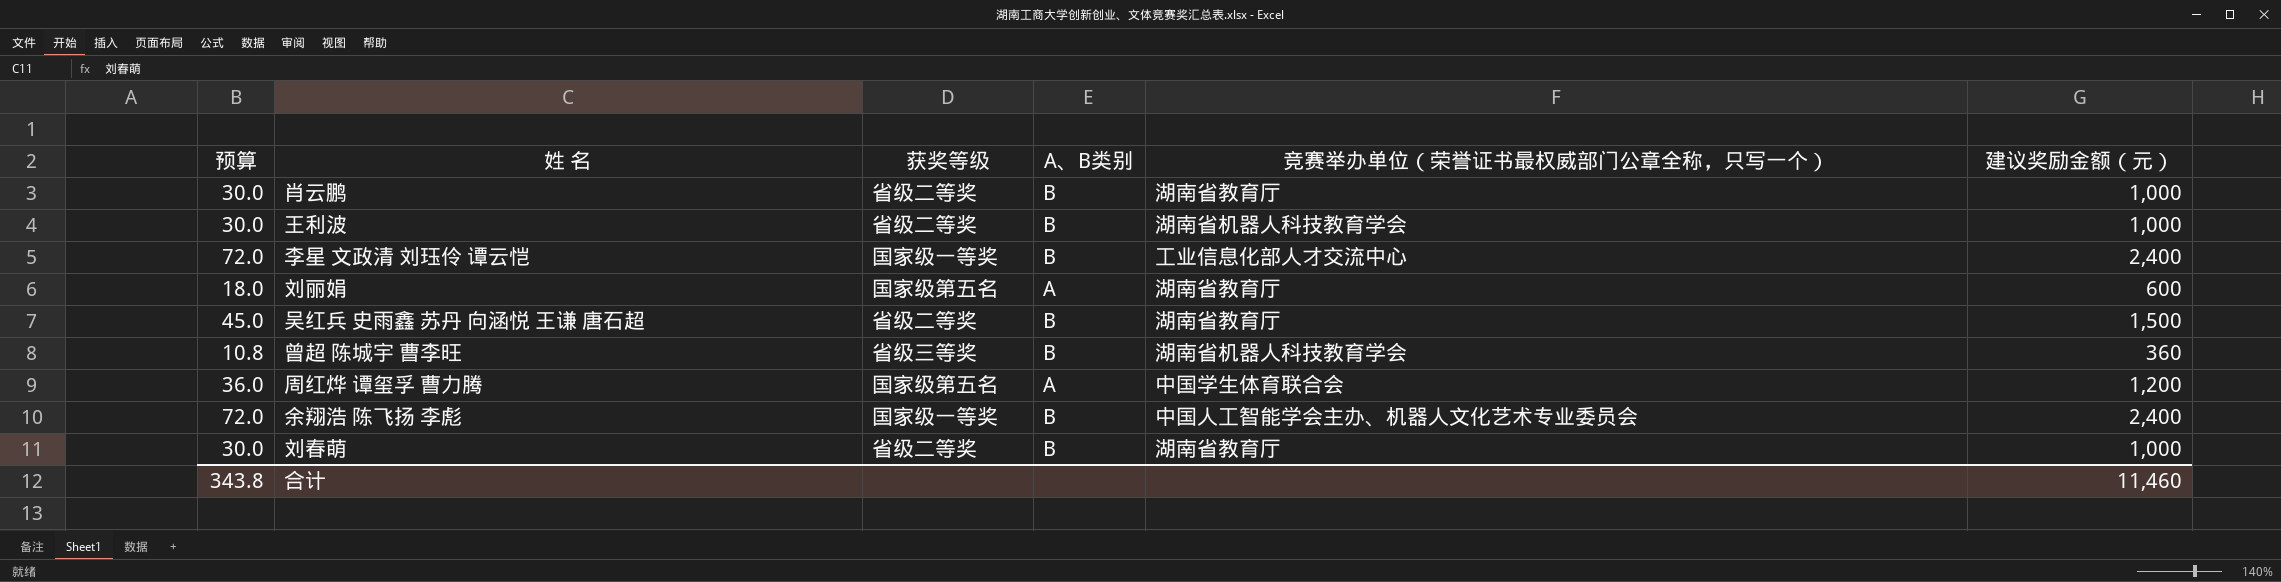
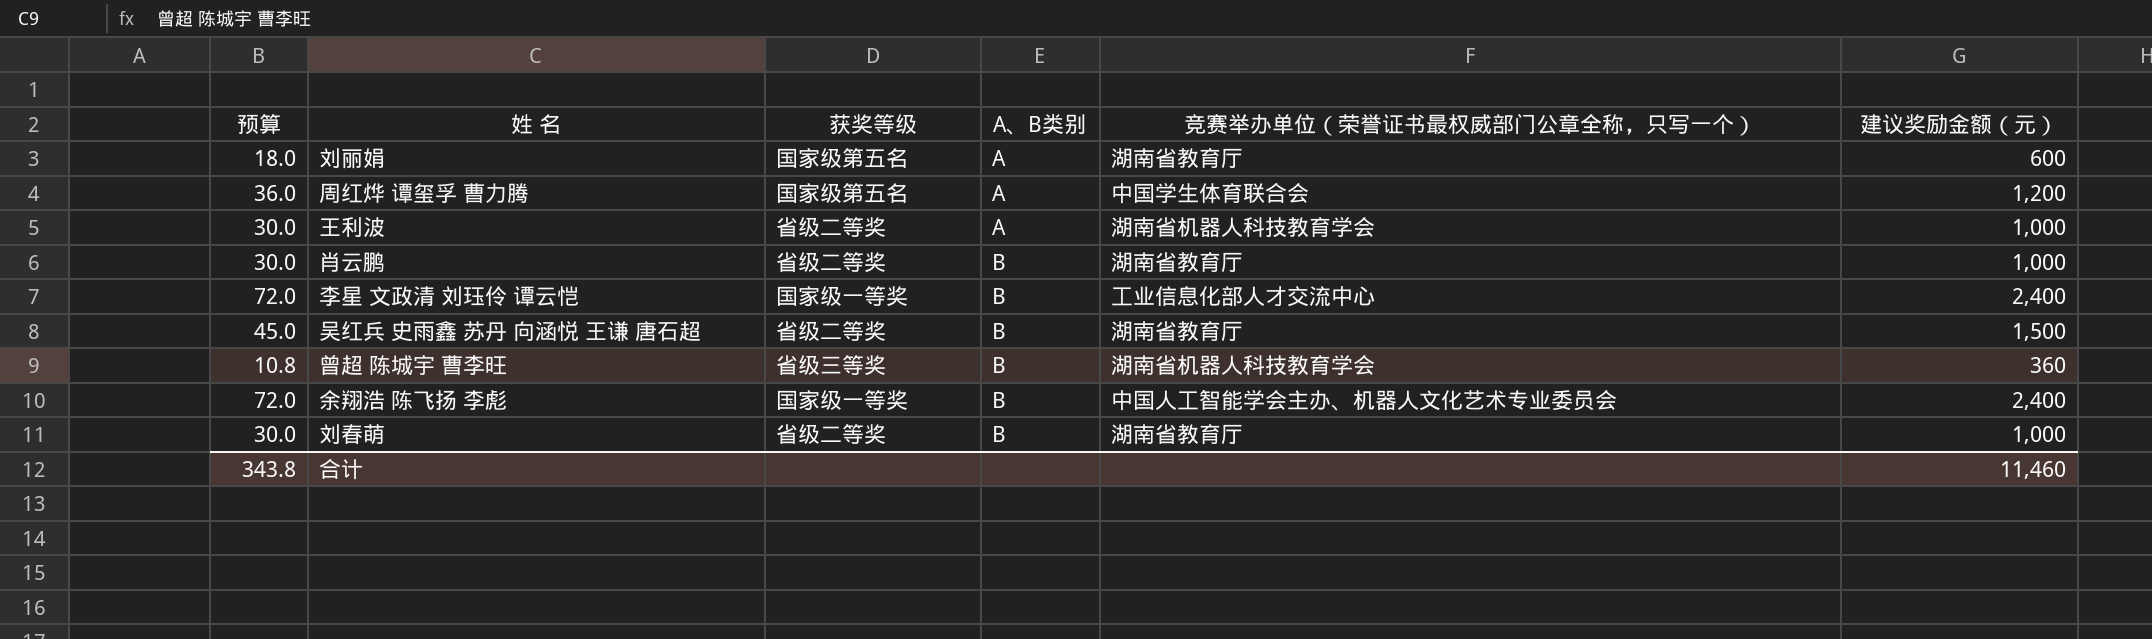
row order: none -> A、B类别 ascending
王利波 | A、B类别: B -> A

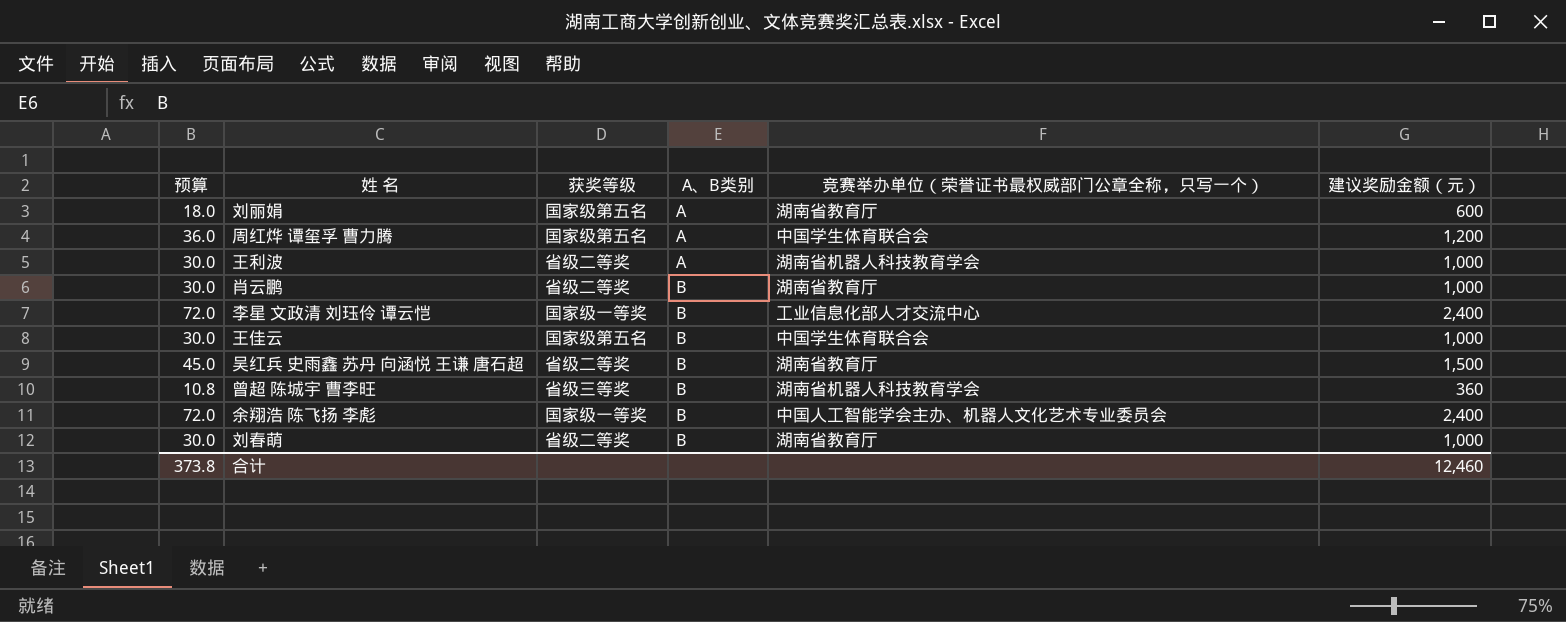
row 王佳云: none -> 30.0 | 国家级第五名 | B | 中国学生体育联合会 | 1,000
合计 | 预算: 343.8 -> 373.8
合计 | 建议奖励金额（元）: 11,460 -> 12,460

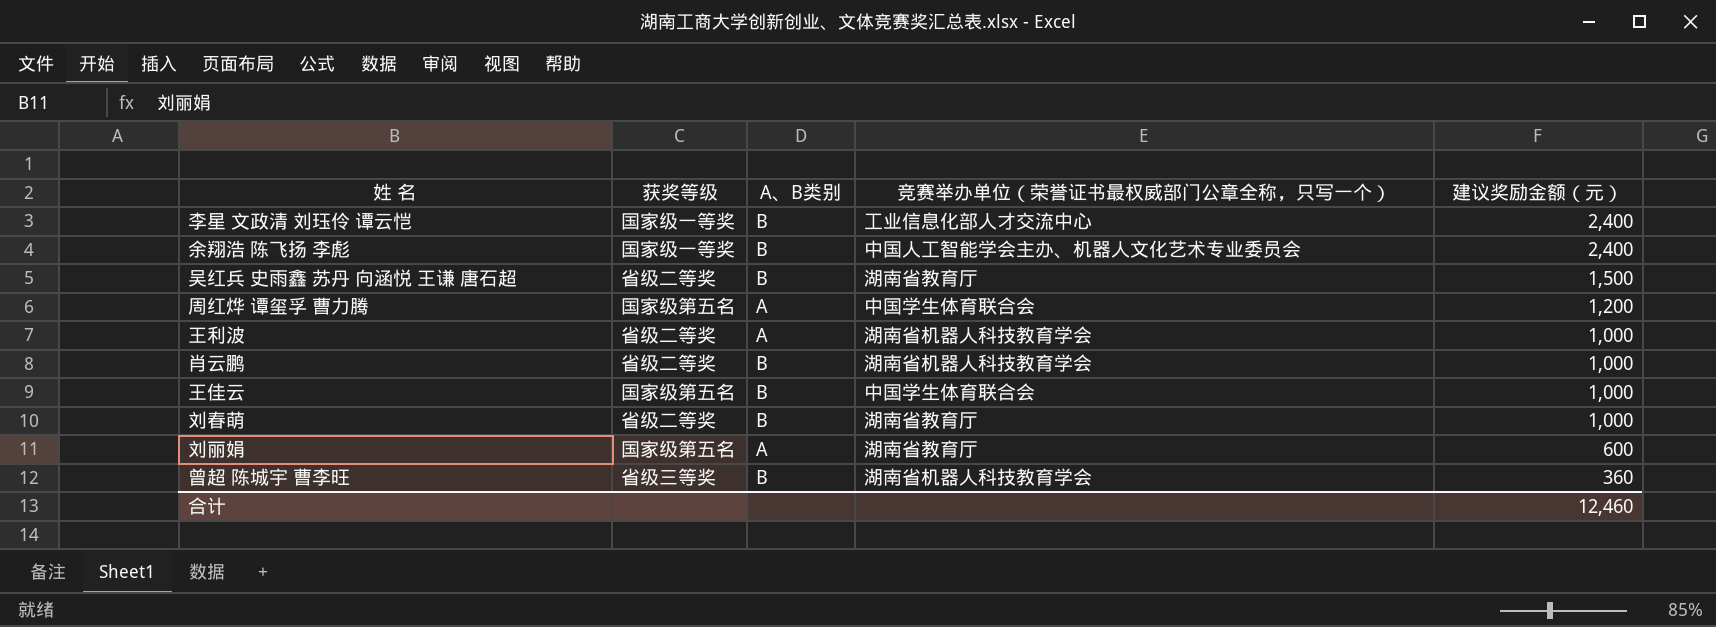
row order: A、B类别 ascending -> 建议奖励金额（元） descending
column 预算 | formula: [建议奖励金额（元）] * 0.03 -> none
肖云鹏 | 竞赛举办单位（荣誉证书最权威部门公章全称，只写一个）: 湖南省教育厅 -> 湖南省机器人科技教育学会

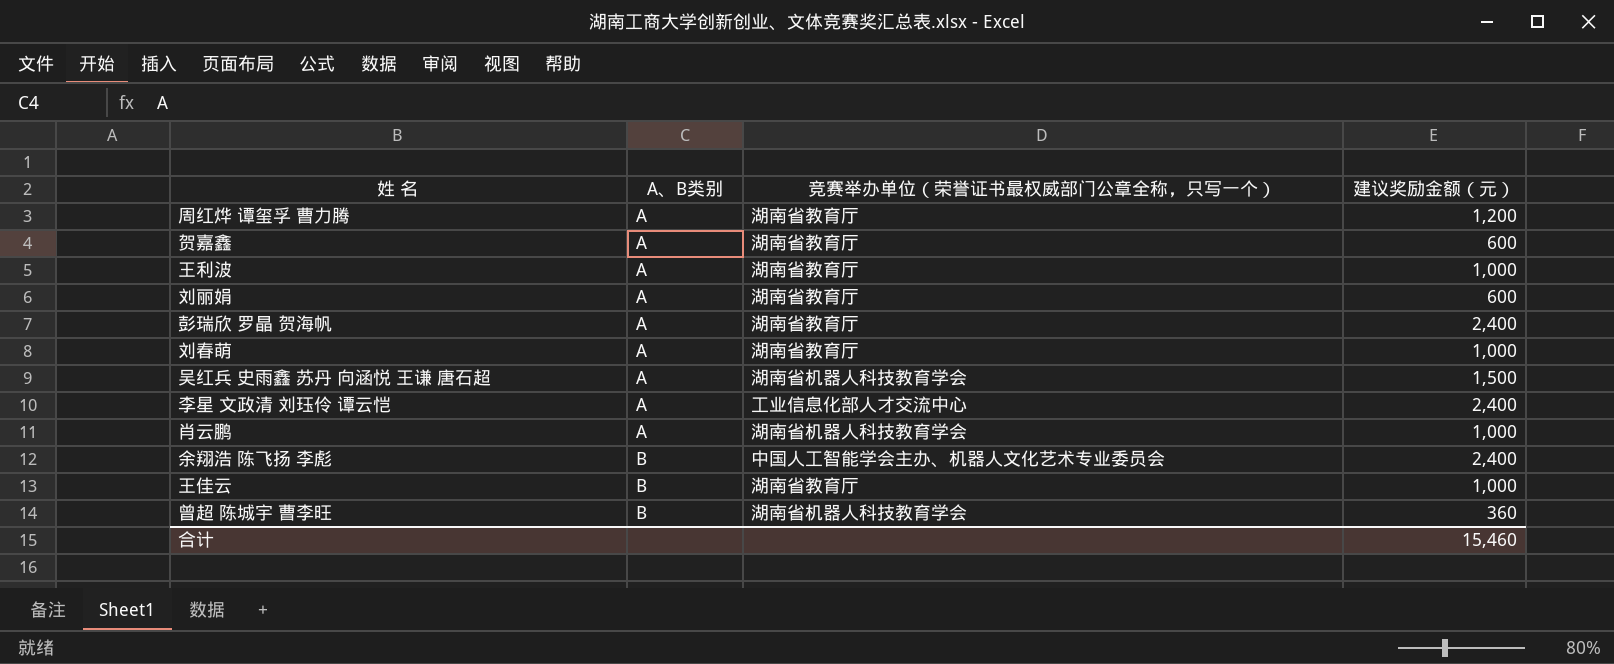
row order: 建议奖励金额（元） descending -> A、B类别 ascending
column 获奖等级 | position: 2 -> none
周红烨 谭玺孚 曹力腾 | 竞赛举办单位（荣誉证书最权威部门公章全称，只写一个）: 中国学生体育联合会 -> 湖南省教育厅
row 贺嘉鑫: none -> A | 湖南省教育厅 | 600
王利波 | 竞赛举办单位（荣誉证书最权威部门公章全称，只写一个）: 湖南省机器人科技教育学会 -> 湖南省教育厅
row 彭瑞欣 罗晶 贺海帆: none -> A | 湖南省教育厅 | 2,400
刘春萌 | A、B类别: B -> A
吴红兵 史雨鑫 苏丹 向涵悦 王谦 唐石超 | A、B类别: B -> A
吴红兵 史雨鑫 苏丹 向涵悦 王谦 唐石超 | 竞赛举办单位（荣誉证书最权威部门公章全称，只写一个）: 湖南省教育厅 -> 湖南省机器人科技教育学会
李星 文政清 刘珏伶 谭云恺 | A、B类别: B -> A
肖云鹏 | A、B类别: B -> A
王佳云 | 竞赛举办单位（荣誉证书最权威部门公章全称，只写一个）: 中国学生体育联合会 -> 湖南省教育厅
合计 | 建议奖励金额（元）: 12,460 -> 15,460

